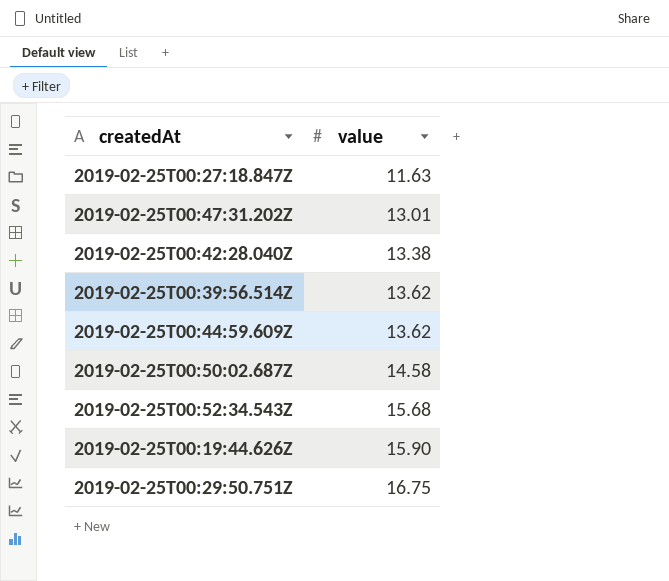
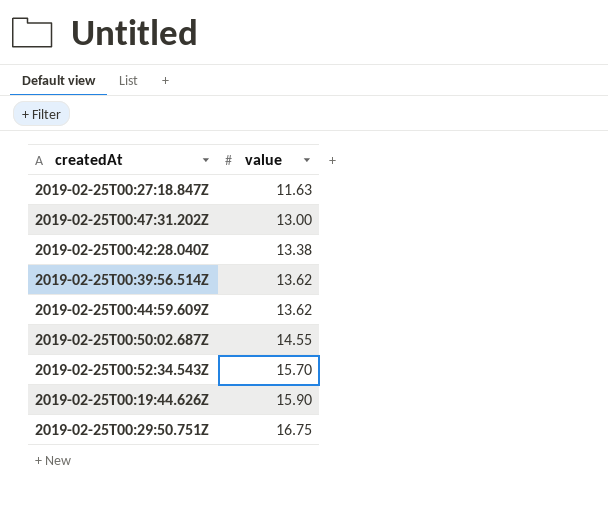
2019-02-25T00:47:31.202Z | value: 13.01 -> 13.00
2019-02-25T00:50:02.687Z | value: 14.58 -> 14.55
2019-02-25T00:52:34.543Z | value: 15.68 -> 15.70

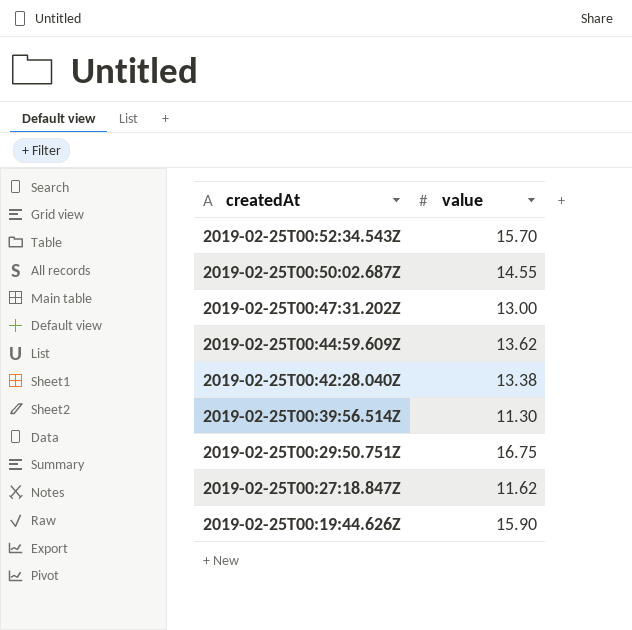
row order: value ascending -> createdAt descending
2019-02-25T00:39:56.514Z | value: 13.62 -> 11.30
2019-02-25T00:27:18.847Z | value: 11.63 -> 11.62

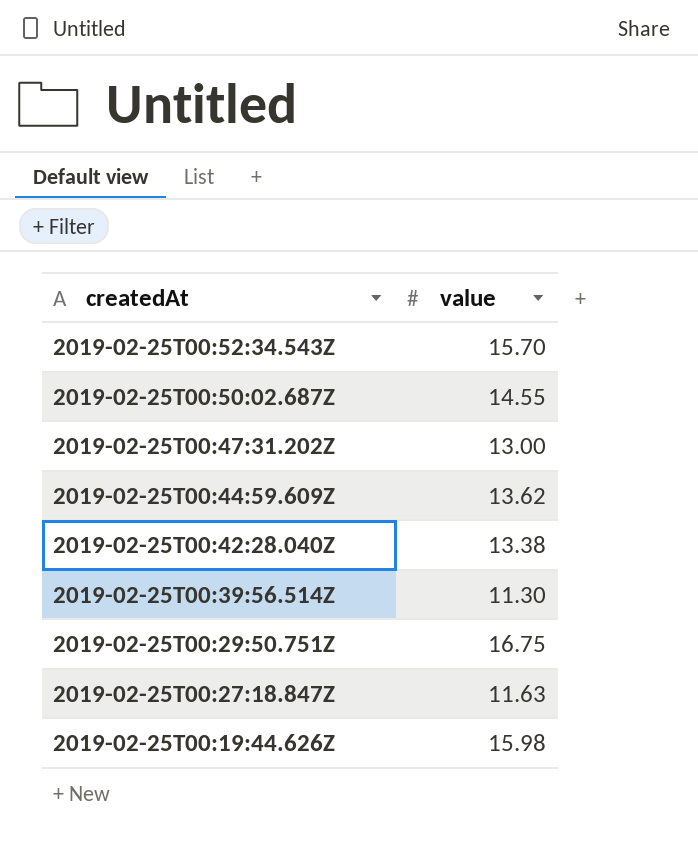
2019-02-25T00:27:18.847Z | value: 11.62 -> 11.63
2019-02-25T00:19:44.626Z | value: 15.90 -> 15.98

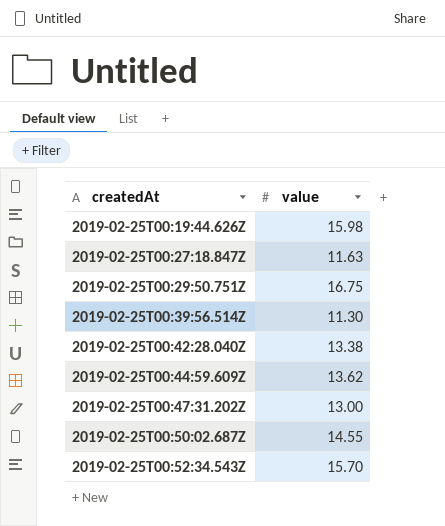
row order: createdAt descending -> createdAt ascending

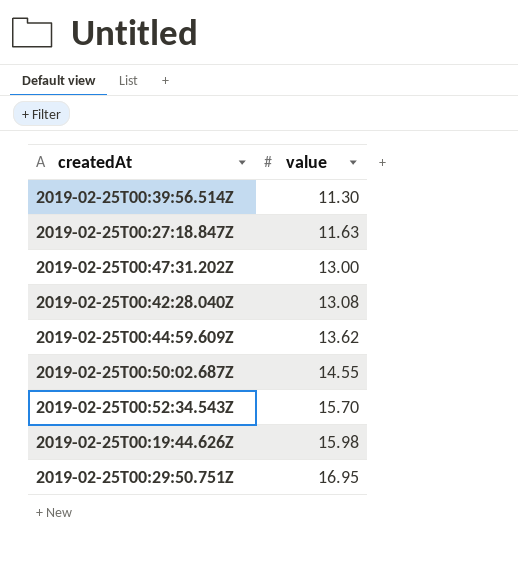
row order: createdAt ascending -> value ascending
2019-02-25T00:42:28.040Z | value: 13.38 -> 13.08
2019-02-25T00:29:50.751Z | value: 16.75 -> 16.95

